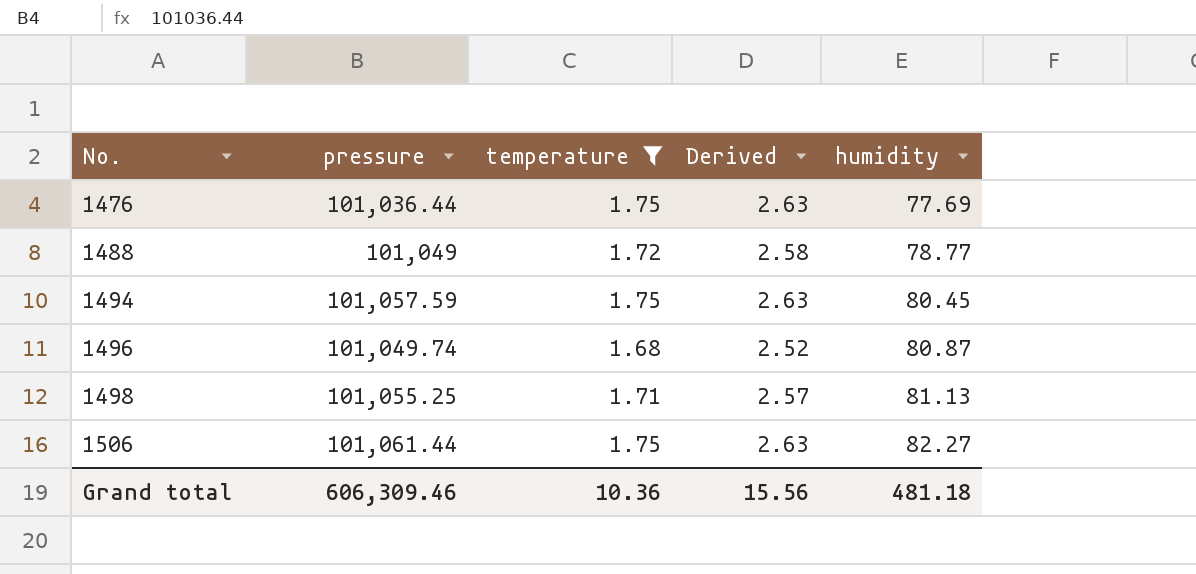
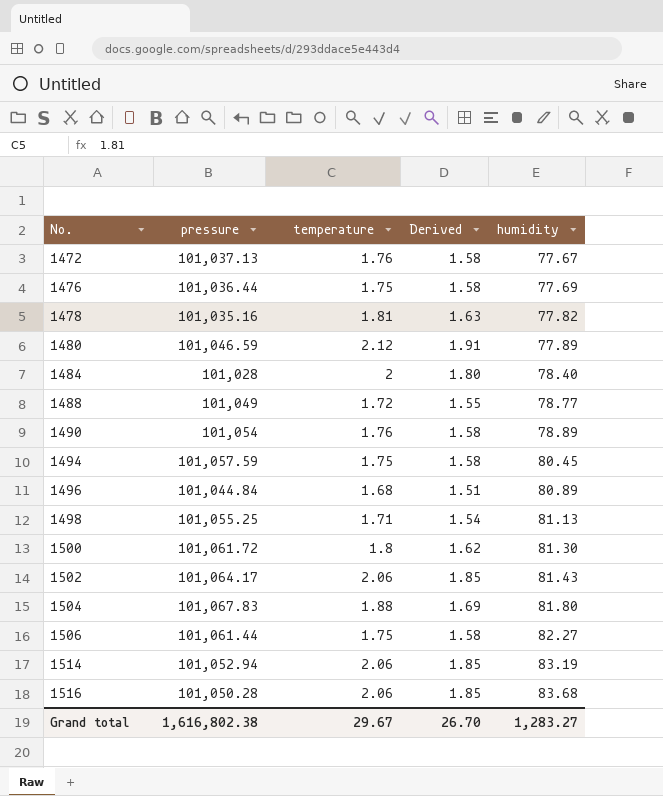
filter: temperature <= 1.75 -> none
column Derived | formula: [temperature] * 1.5 -> [temperature] * 0.9
1496 | pressure: 101,049.74 -> 101,044.84
1496 | humidity: 80.87 -> 80.89
Grand total | pressure: 606,309.46 -> 1,616,802.38
Grand total | temperature: 10.36 -> 29.67
Grand total | Derived: 15.56 -> 26.70
Grand total | humidity: 481.18 -> 1,283.27

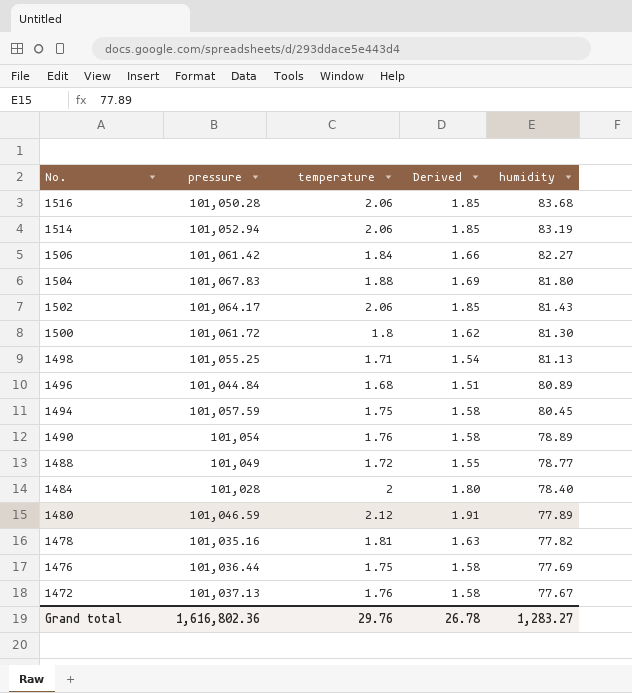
row order: No. ascending -> No. descending
1506 | pressure: 101,061.44 -> 101,061.42
1506 | temperature: 1.75 -> 1.84
1506 | Derived: 1.58 -> 1.66
Grand total | pressure: 1,616,802.38 -> 1,616,802.36
Grand total | temperature: 29.67 -> 29.76
Grand total | Derived: 26.70 -> 26.78

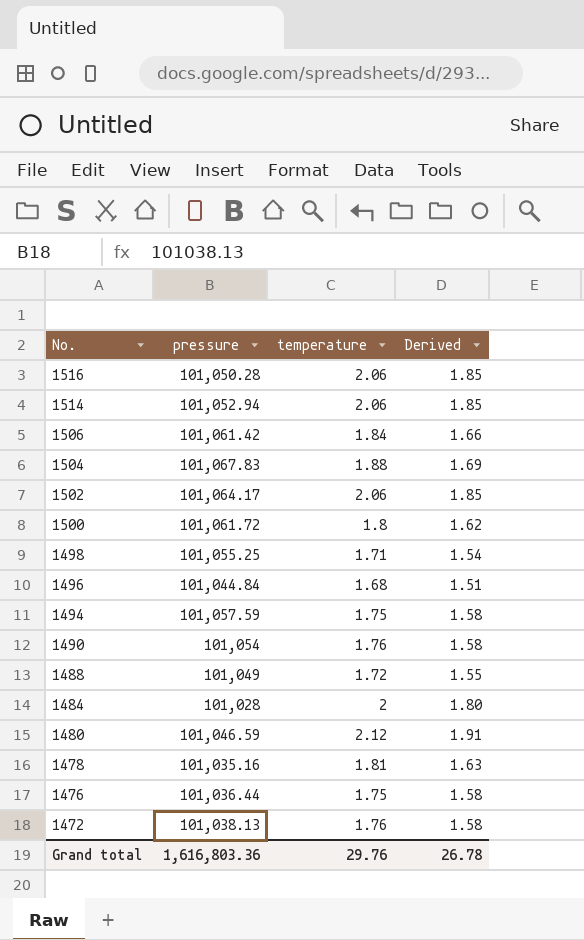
column humidity | position: 5 -> none
1472 | pressure: 101,037.13 -> 101,038.13
Grand total | pressure: 1,616,802.36 -> 1,616,803.36

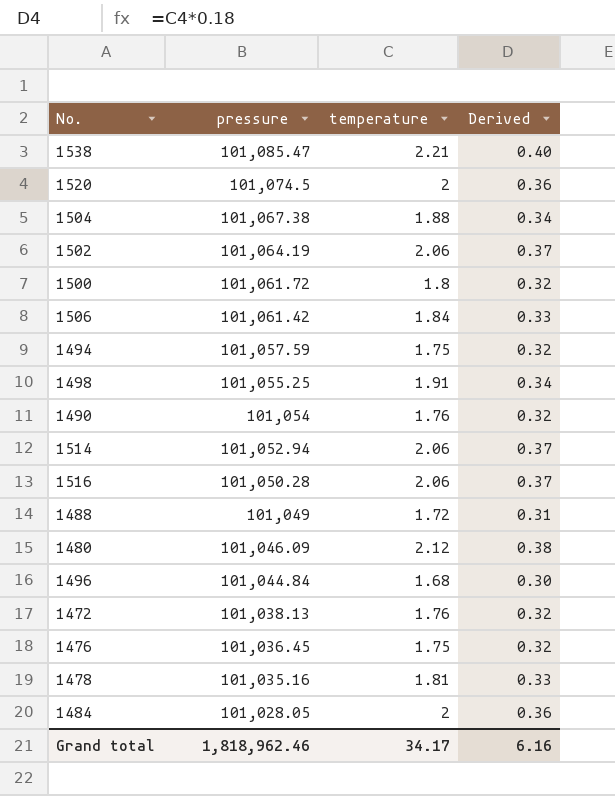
row order: No. descending -> pressure descending
column Derived | formula: [temperature] * 0.9 -> [temperature] * 0.18
row 1538: none -> 101,085.47 | 2.21 | 0.40
row 1520: none -> 101,074.5 | 2 | 0.36
1504 | pressure: 101,067.83 -> 101,067.38
1502 | pressure: 101,064.17 -> 101,064.19
1498 | temperature: 1.71 -> 1.91
1480 | pressure: 101,046.59 -> 101,046.09
1476 | pressure: 101,036.44 -> 101,036.45
1484 | pressure: 101,028 -> 101,028.05
Grand total | pressure: 1,616,803.36 -> 1,818,962.46
Grand total | temperature: 29.76 -> 34.17
Grand total | Derived: 26.78 -> 6.16

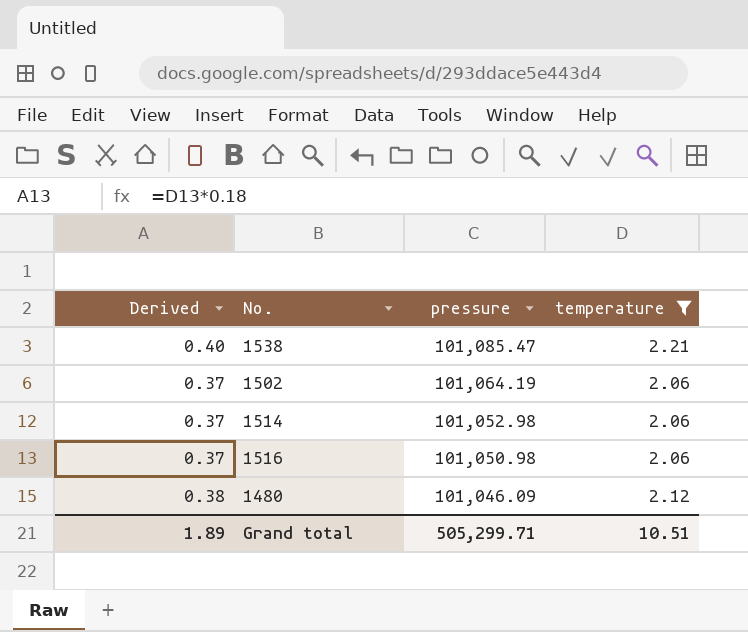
filter: none -> temperature >= 2.06
column Derived | position: 4 -> 1
1514 | pressure: 101,052.94 -> 101,052.98
1516 | pressure: 101,050.28 -> 101,050.98
Grand total | Derived: 6.16 -> 1.89
Grand total | pressure: 1,818,962.46 -> 505,299.71
Grand total | temperature: 34.17 -> 10.51

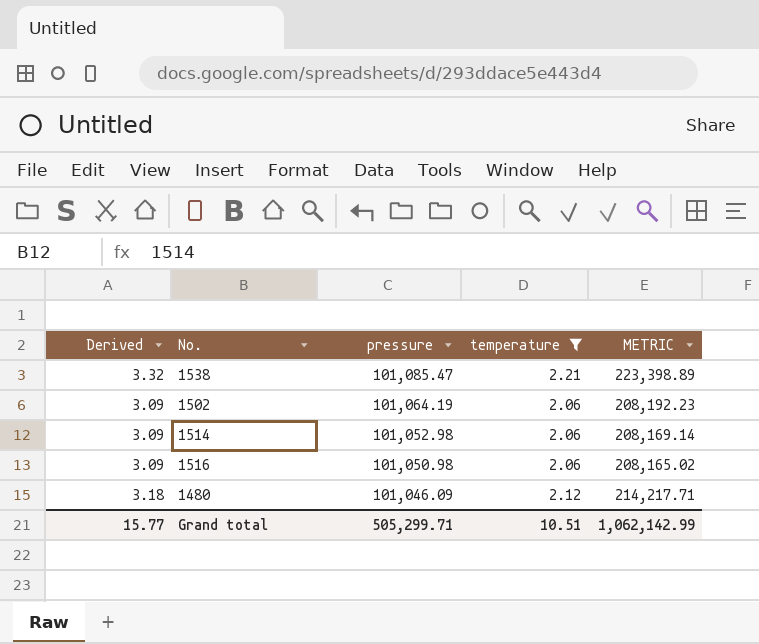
column Derived | formula: [temperature] * 0.18 -> [temperature] * 1.5
column METRIC | formula: none -> [pressure] * [temperature]
Grand total | Derived: 1.89 -> 15.77

